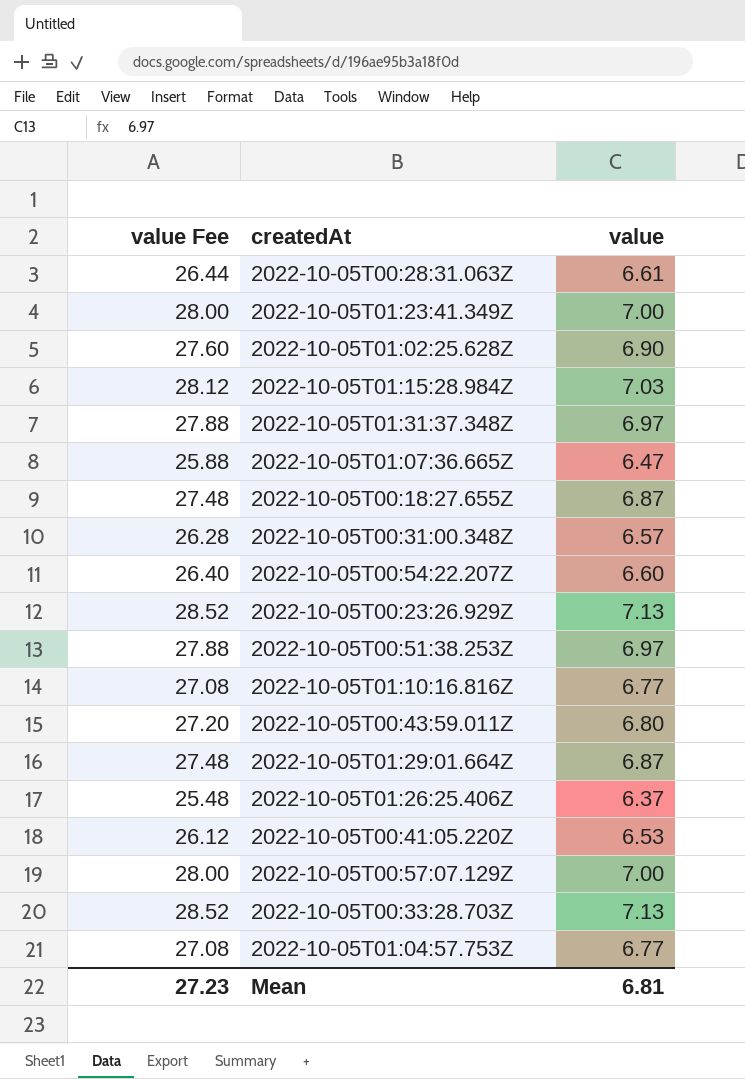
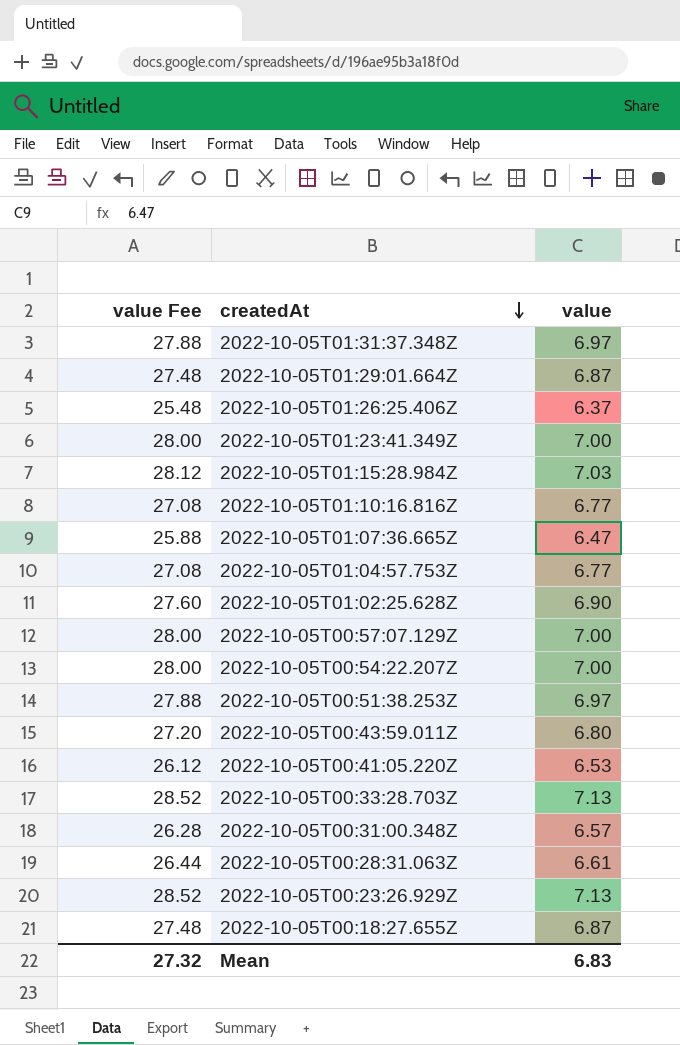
row order: none -> createdAt descending
2022-10-05T00:54:22.207Z | value Fee: 26.40 -> 28.00
2022-10-05T00:54:22.207Z | value: 6.60 -> 7.00
Mean | value Fee: 27.23 -> 27.32
Mean | value: 6.81 -> 6.83

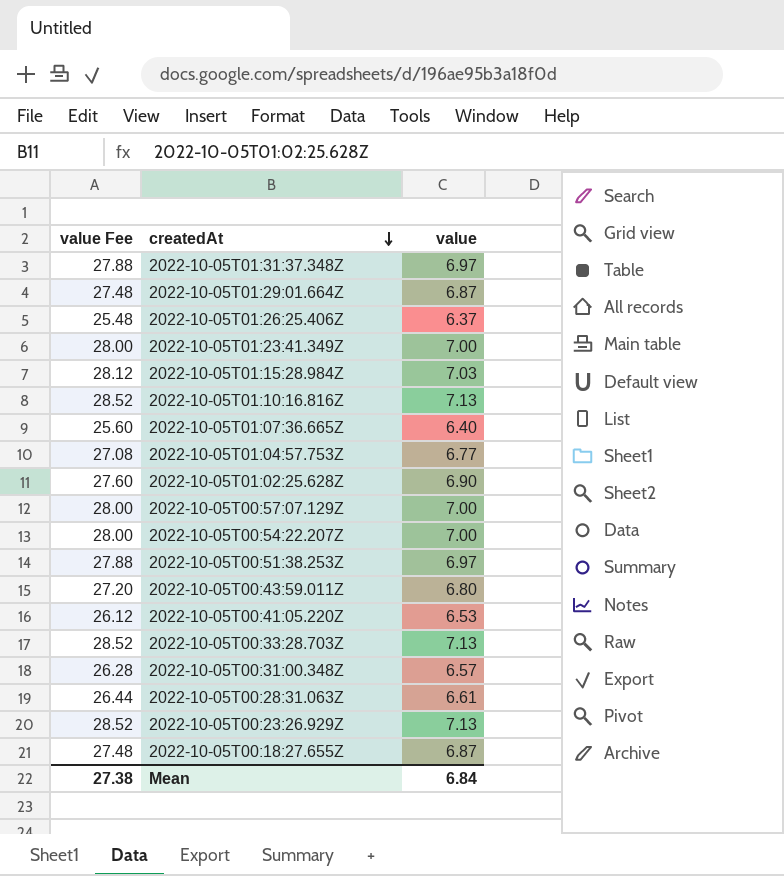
2022-10-05T01:10:16.816Z | value Fee: 27.08 -> 28.52
2022-10-05T01:10:16.816Z | value: 6.77 -> 7.13
2022-10-05T01:07:36.665Z | value Fee: 25.88 -> 25.60
2022-10-05T01:07:36.665Z | value: 6.47 -> 6.40
Mean | value Fee: 27.32 -> 27.38
Mean | value: 6.83 -> 6.84

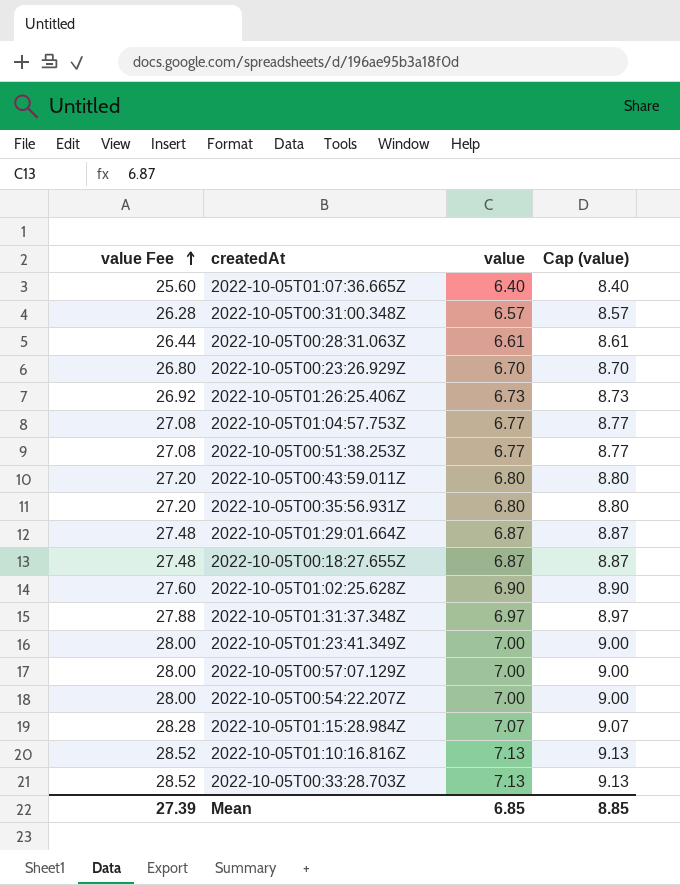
row order: createdAt descending -> value Fee ascending
column Cap (value) | formula: none -> [value] + 2
row 2022-10-05T00:41:05.220Z: 26.12 | 6.53 -> none
2022-10-05T00:23:26.929Z | value Fee: 28.52 -> 26.80
2022-10-05T00:23:26.929Z | value: 7.13 -> 6.70
2022-10-05T01:26:25.406Z | value Fee: 25.48 -> 26.92
2022-10-05T01:26:25.406Z | value: 6.37 -> 6.73
2022-10-05T00:51:38.253Z | value Fee: 27.88 -> 27.08
2022-10-05T00:51:38.253Z | value: 6.97 -> 6.77
row 2022-10-05T00:35:56.931Z: none -> 27.20 | 6.80 | 8.80
2022-10-05T01:15:28.984Z | value Fee: 28.12 -> 28.28
2022-10-05T01:15:28.984Z | value: 7.03 -> 7.07
Mean | value Fee: 27.38 -> 27.39
Mean | value: 6.84 -> 6.85

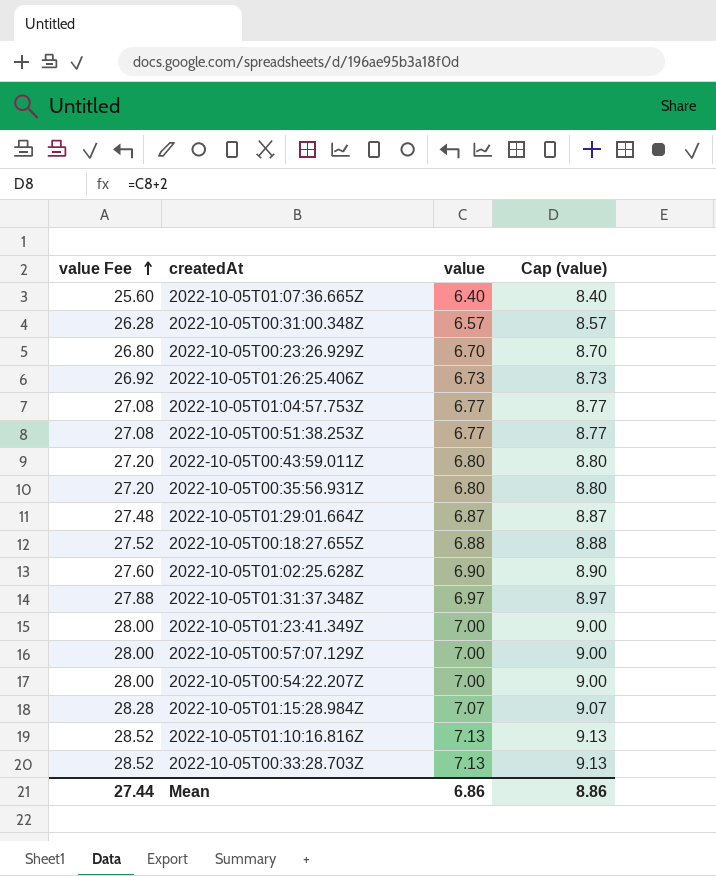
row 2022-10-05T00:28:31.063Z: 26.44 | 6.61 | 8.61 -> none
2022-10-05T00:18:27.655Z | value Fee: 27.48 -> 27.52
2022-10-05T00:18:27.655Z | value: 6.87 -> 6.88
2022-10-05T00:18:27.655Z | Cap (value): 8.87 -> 8.88
Mean | value Fee: 27.39 -> 27.44
Mean | value: 6.85 -> 6.86
Mean | Cap (value): 8.85 -> 8.86

